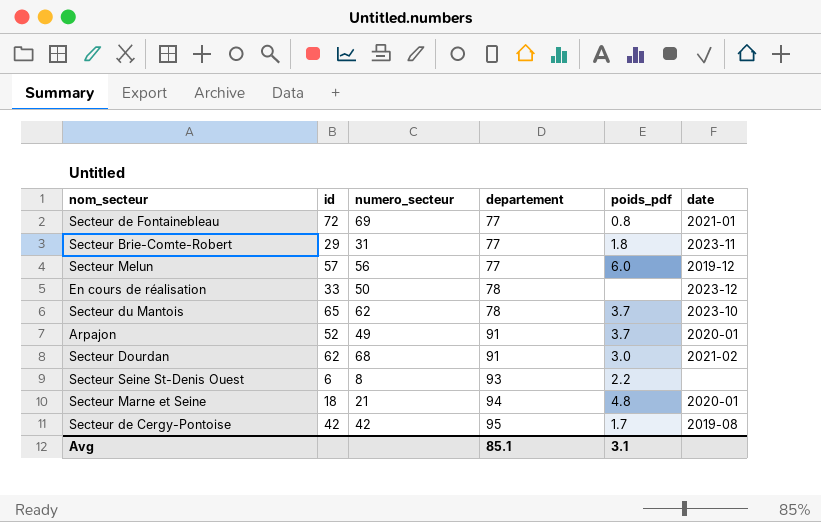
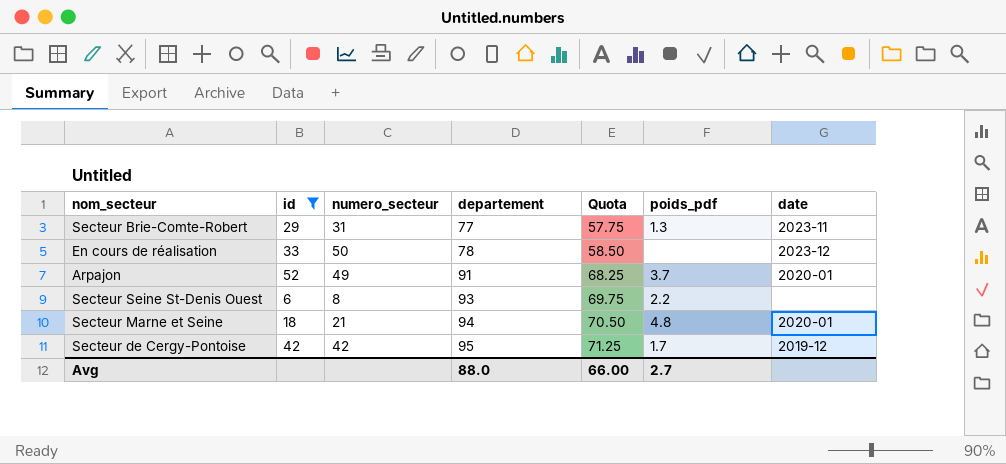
filter: none -> id <= 52
column Quota | formula: none -> [departement] * 0.75
Secteur Brie-Comte-Robert | poids_pdf: 1.8 -> 1.3
Secteur de Cergy-Pontoise | date: 2019-08 -> 2019-12
Avg | departement: 85.1 -> 88.0
Avg | poids_pdf: 3.1 -> 2.7

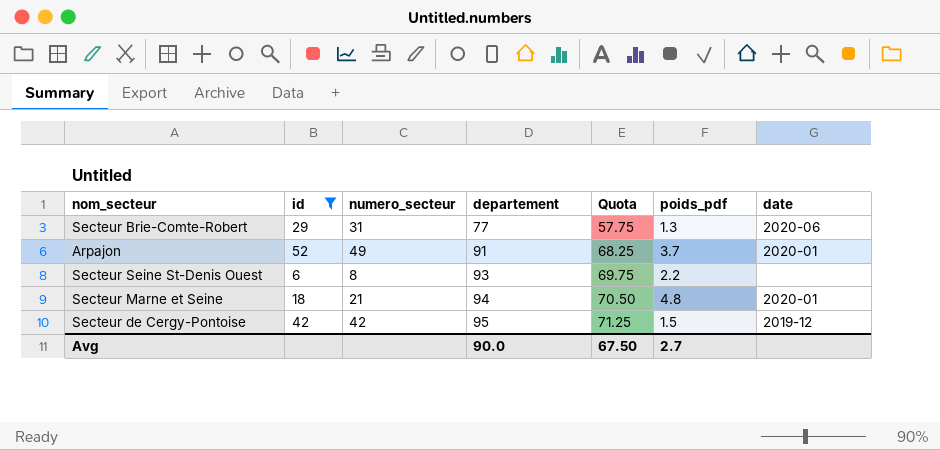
row En cours de réalisation: 33 | 50 | 78 | 58.50 | none | 2023-12 -> none
Secteur Brie-Comte-Robert | date: 2023-11 -> 2020-06
Secteur de Cergy-Pontoise | poids_pdf: 1.7 -> 1.5
Avg | departement: 88.0 -> 90.0
Avg | Quota: 66.00 -> 67.50

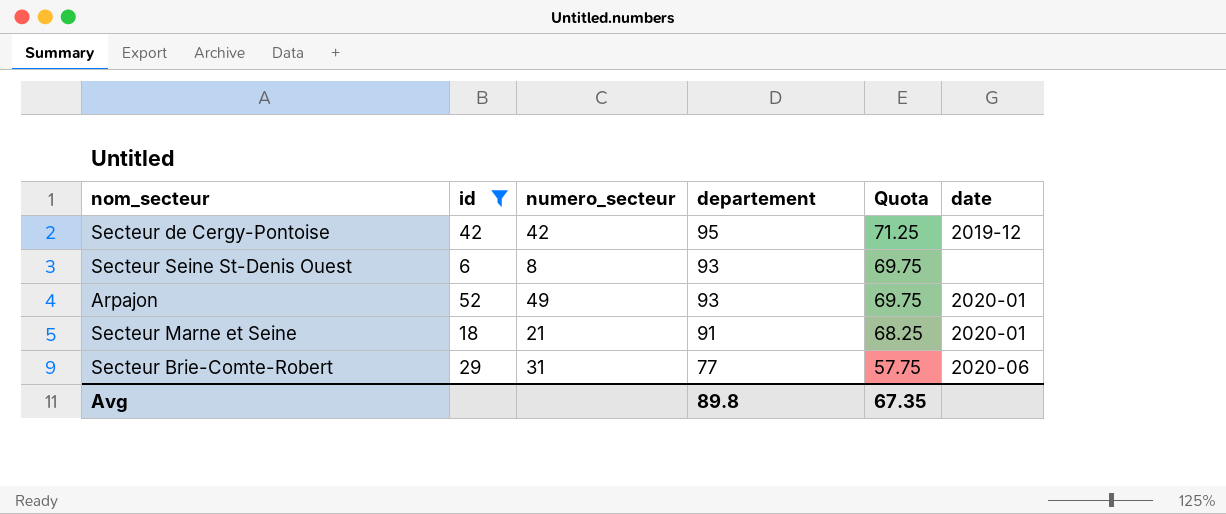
row order: departement ascending -> departement descending
column poids_pdf | position: 6 -> none
Arpajon | departement: 91 -> 93
Arpajon | Quota: 68.25 -> 69.75
Secteur Marne et Seine | departement: 94 -> 91
Secteur Marne et Seine | Quota: 70.50 -> 68.25
Avg | departement: 90.0 -> 89.8
Avg | Quota: 67.50 -> 67.35

